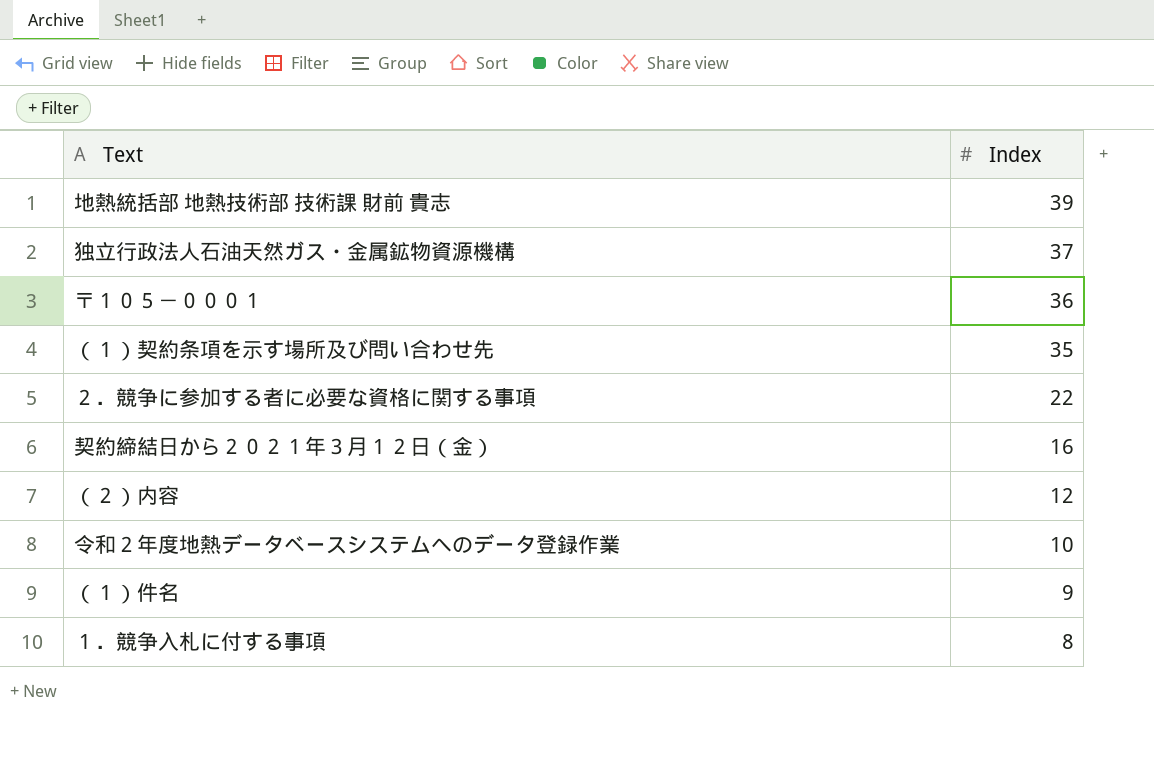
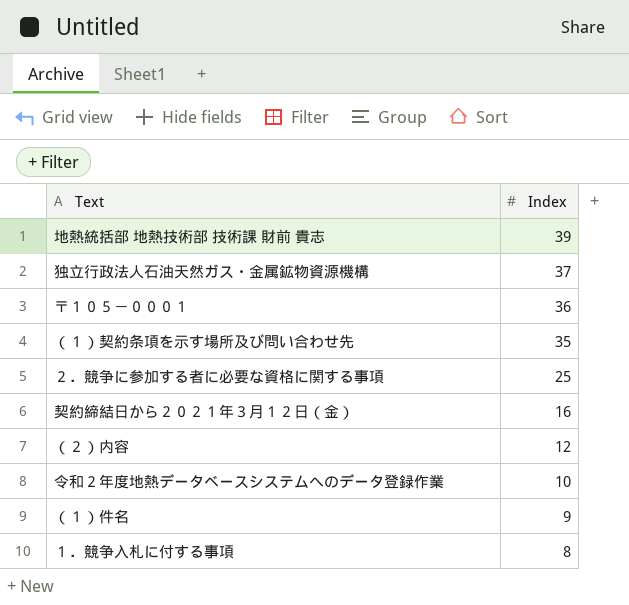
２．競争に参加する者に必要な資格に関する事項 | Index: 22 -> 25

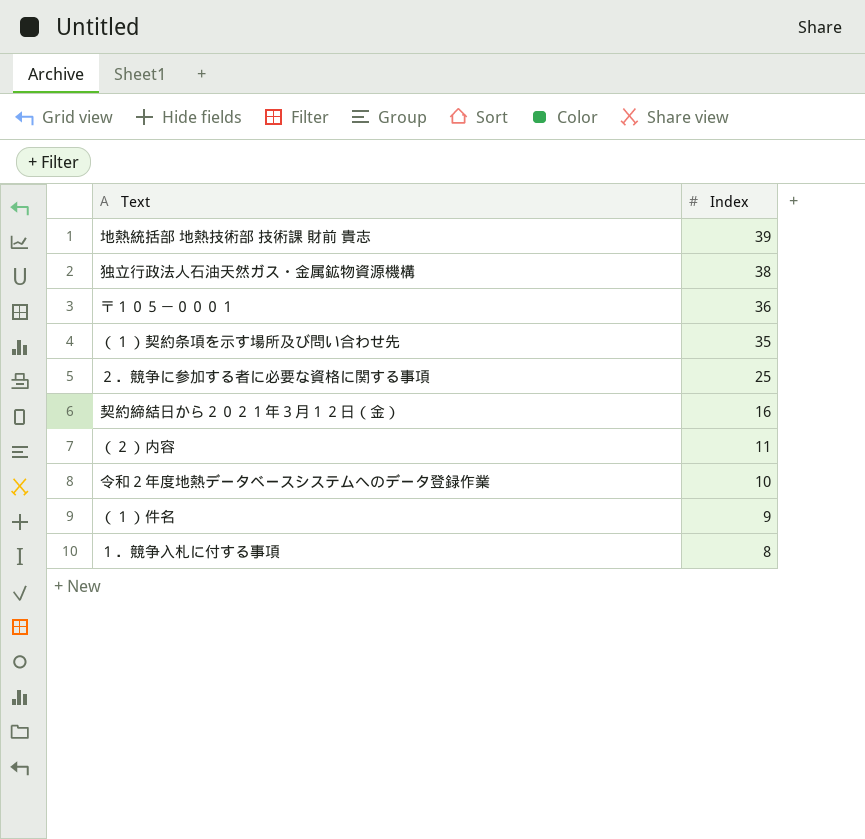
独立行政法人石油天然ガス・金属鉱物資源機構 | Index: 37 -> 38
（２）内容 | Index: 12 -> 11

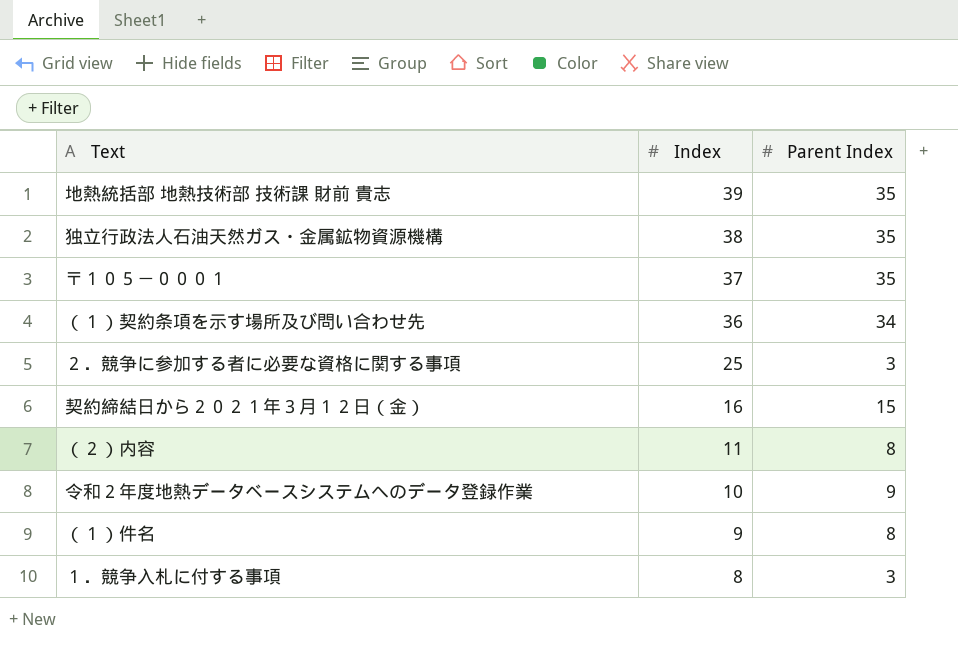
column Parent Index | position: none -> 3
〒１０５－０００１ | Index: 36 -> 37
（１）契約条項を示す場所及び問い合わせ先 | Index: 35 -> 36

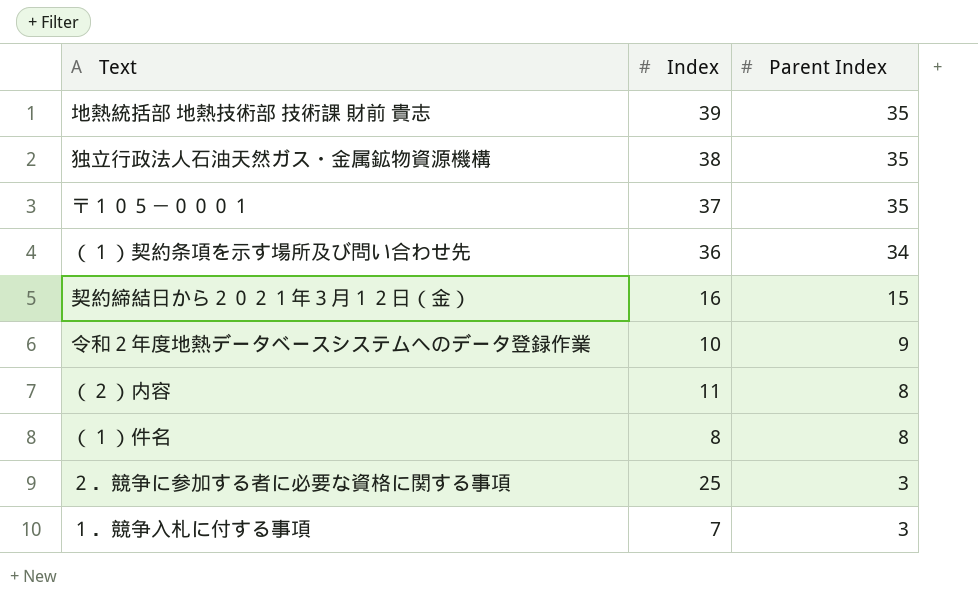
row order: Index descending -> Parent Index descending
（１）件名 | Index: 9 -> 8
１．競争入札に付する事項 | Index: 8 -> 7

